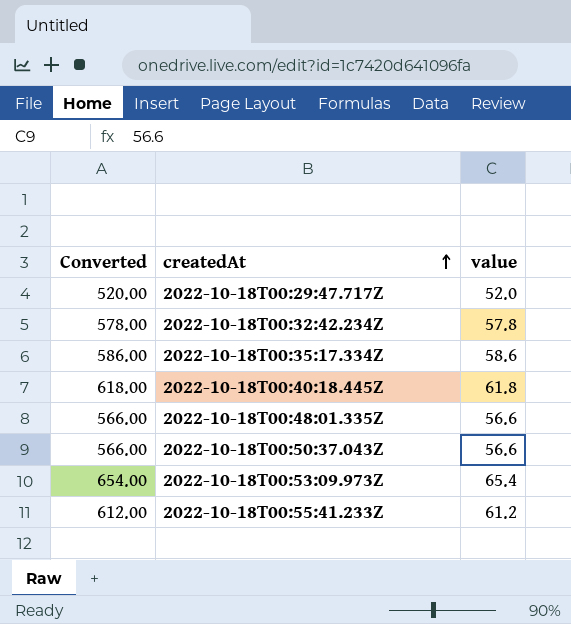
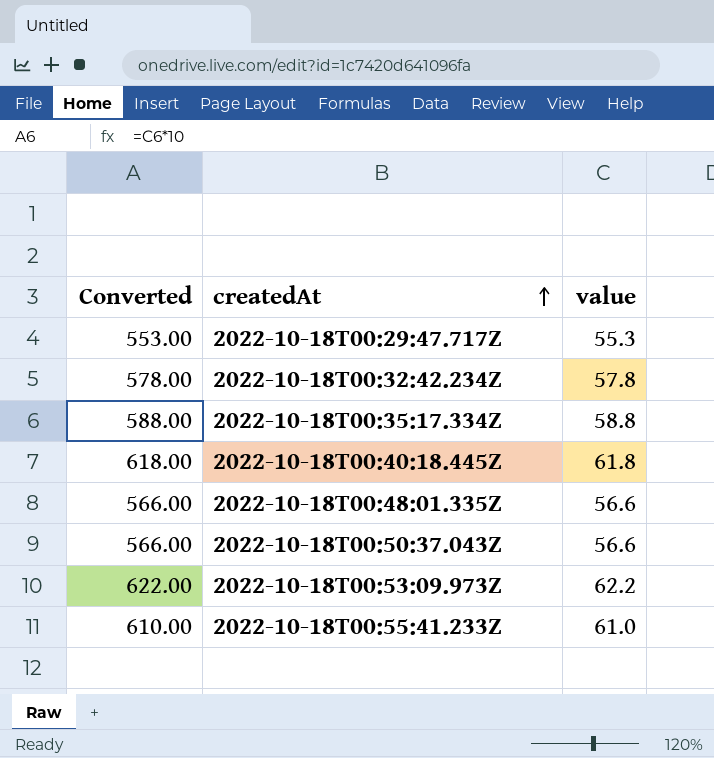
2022-10-18T00:29:47.717Z | Converted: 520.00 -> 553.00
2022-10-18T00:29:47.717Z | value: 52.0 -> 55.3
2022-10-18T00:35:17.334Z | Converted: 586.00 -> 588.00
2022-10-18T00:35:17.334Z | value: 58.6 -> 58.8
2022-10-18T00:53:09.973Z | Converted: 654.00 -> 622.00
2022-10-18T00:53:09.973Z | value: 65.4 -> 62.2
2022-10-18T00:55:41.233Z | Converted: 612.00 -> 610.00
2022-10-18T00:55:41.233Z | value: 61.2 -> 61.0

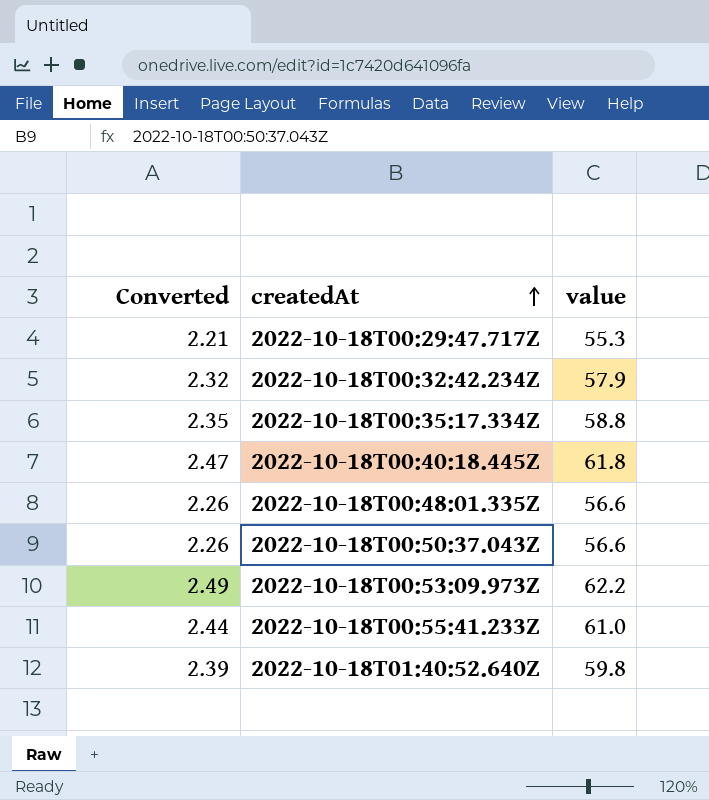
column Converted | formula: [value] * 10 -> [value] * 0.04
2022-10-18T00:32:42.234Z | value: 57.8 -> 57.9
row 2022-10-18T01:40:52.640Z: none -> 2.39 | 59.8

